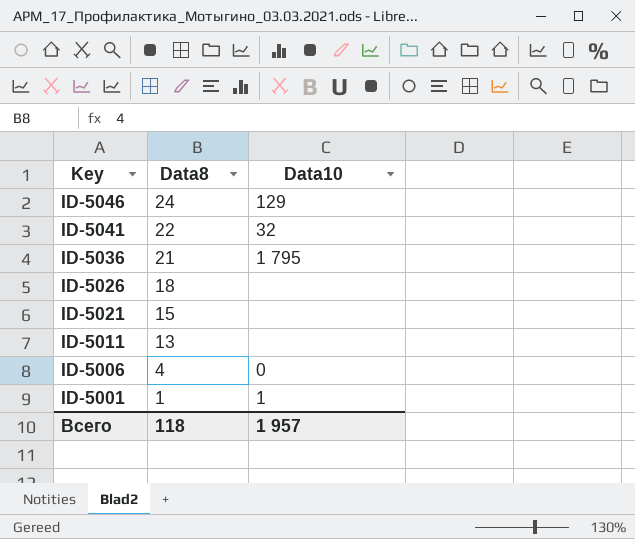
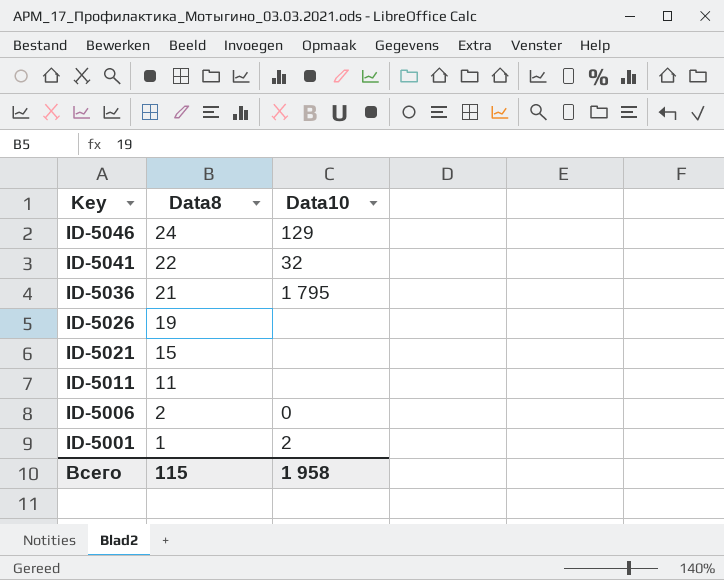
ID-5026 | Data8: 18 -> 19
ID-5011 | Data8: 13 -> 11
ID-5006 | Data8: 4 -> 2
ID-5001 | Data10: 1 -> 2
Всего | Data8: 118 -> 115
Всего | Data10: 1 957 -> 1 958

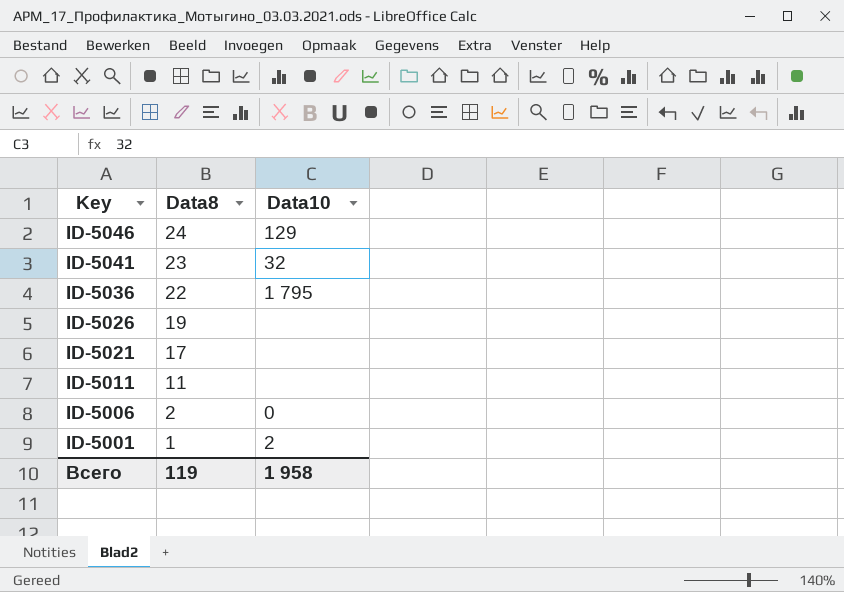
ID-5041 | Data8: 22 -> 23
ID-5036 | Data8: 21 -> 22
ID-5021 | Data8: 15 -> 17
Всего | Data8: 115 -> 119

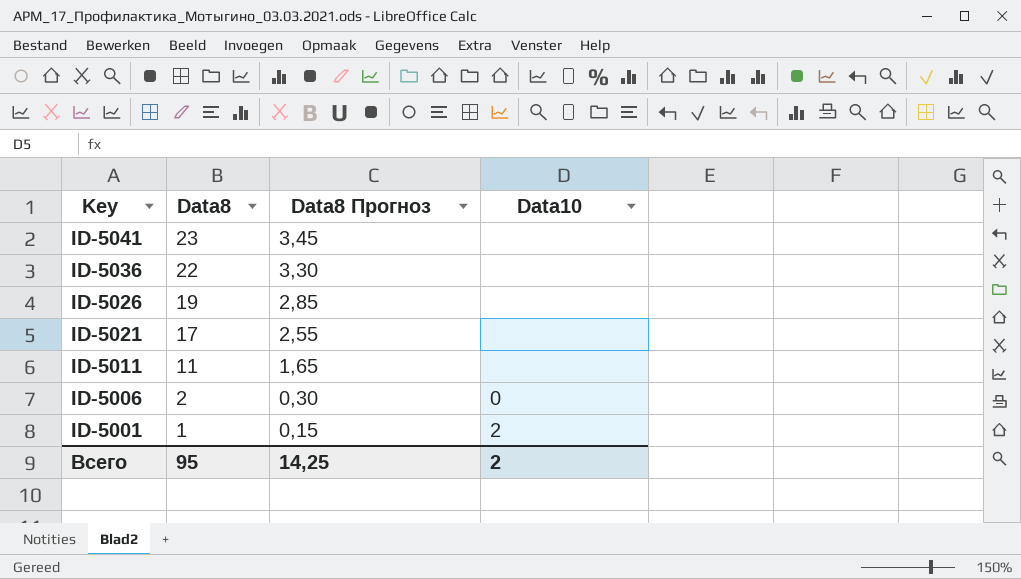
column Data8 Прогноз | formula: none -> [Data8] * 0,15
row ID-5046: 24 | 129 -> none
ID-5041 | Data10: 32 -> none
ID-5036 | Data10: 1 795 -> none
Всего | Data8: 119 -> 95
Всего | Data10: 1 958 -> 2

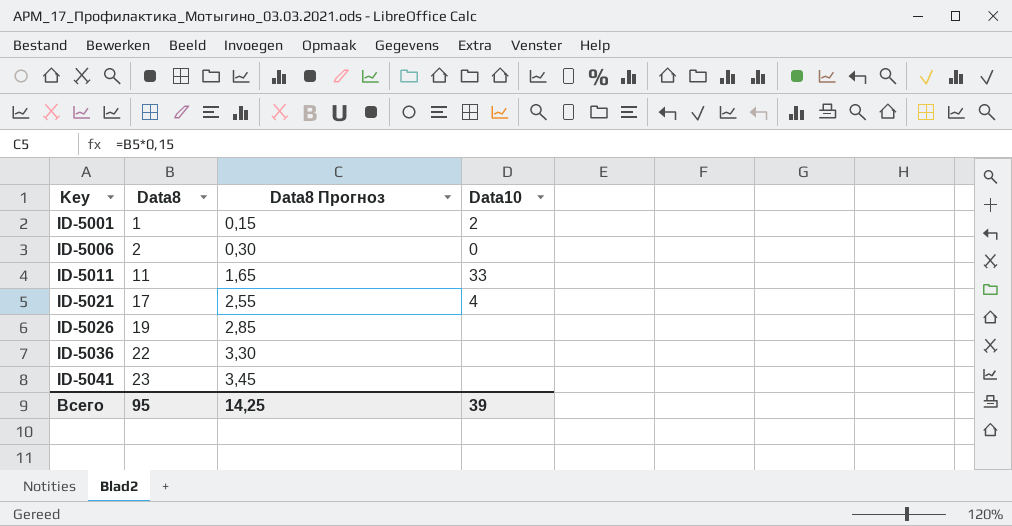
row order: Key descending -> Key ascending
ID-5011 | Data10: none -> 33
ID-5021 | Data10: none -> 4
Всего | Data10: 2 -> 39

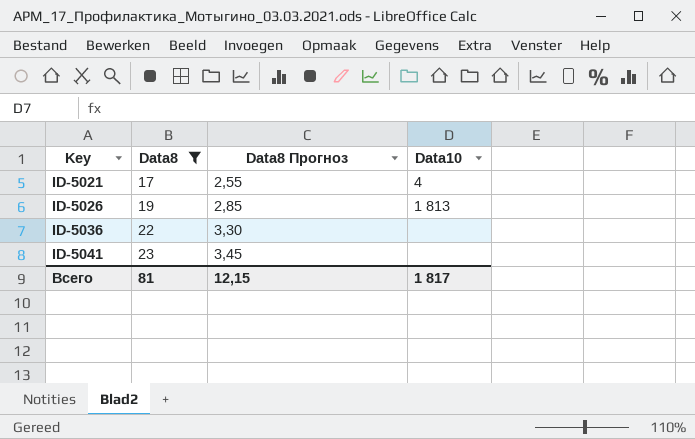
filter: none -> Data8 >= 17
ID-5026 | Data10: none -> 1 813
Всего | Data8: 95 -> 81
Всего | Data8 Прогноз: 14,25 -> 12,15
Всего | Data10: 39 -> 1 817

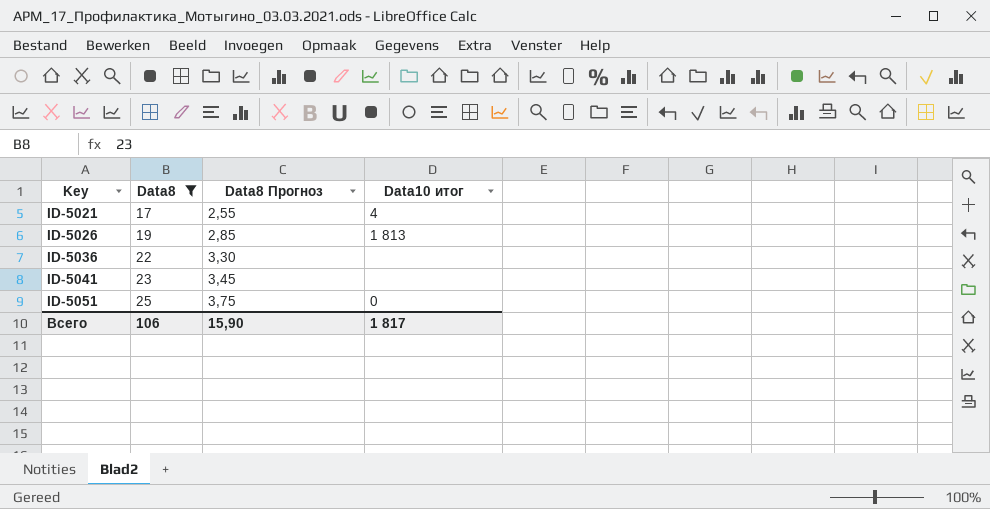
column name: Data10 -> Data10 итог
row ID-5051: none -> 25 | 3,75 | 0
Всего | Data8: 81 -> 106
Всего | Data8 Прогноз: 12,15 -> 15,90

